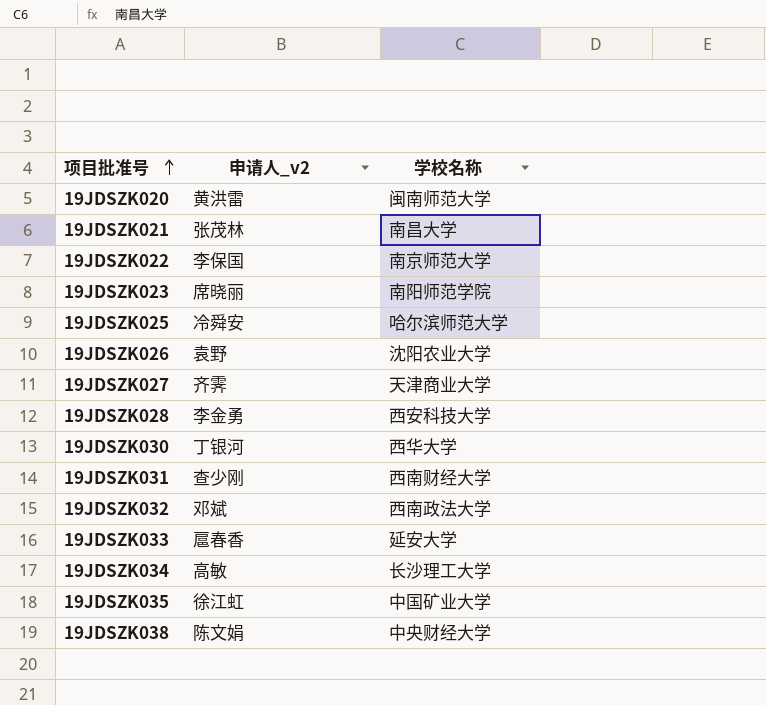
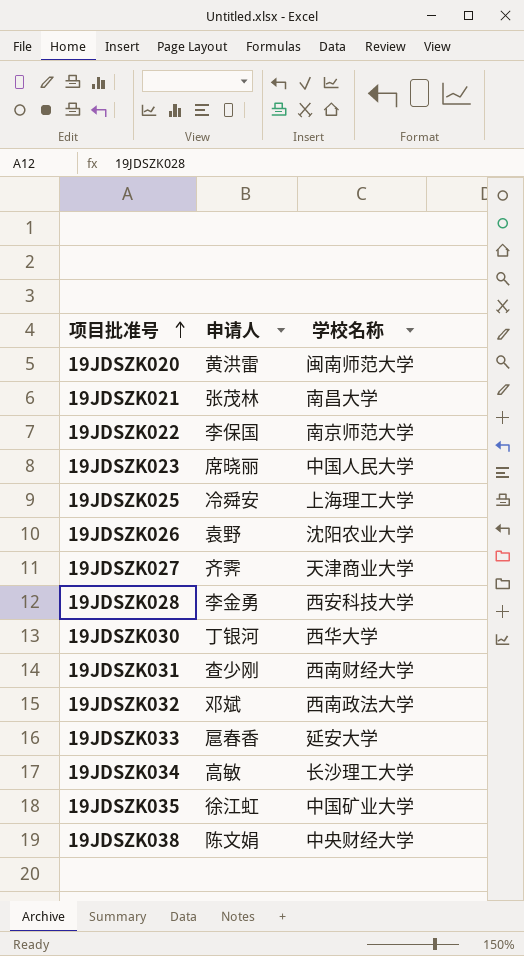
column name: 申请人_v2 -> 申请人
19JDSZK023 | 学校名称: 南阳师范学院 -> 中国人民大学
19JDSZK025 | 学校名称: 哈尔滨师范大学 -> 上海理工大学

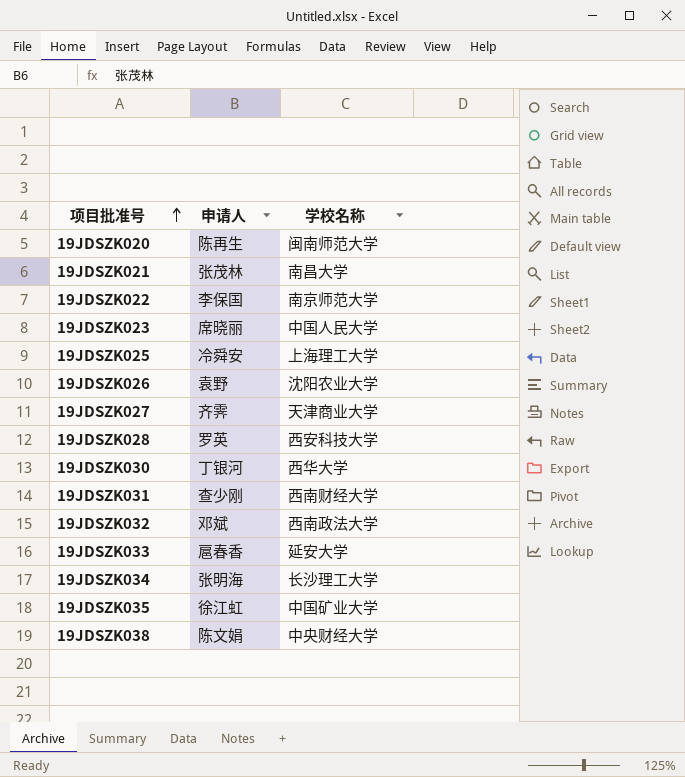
19JDSZK020 | 申请人: 黄洪雷 -> 陈再生
19JDSZK028 | 申请人: 李金勇 -> 罗英
19JDSZK034 | 申请人: 高敏 -> 张明海

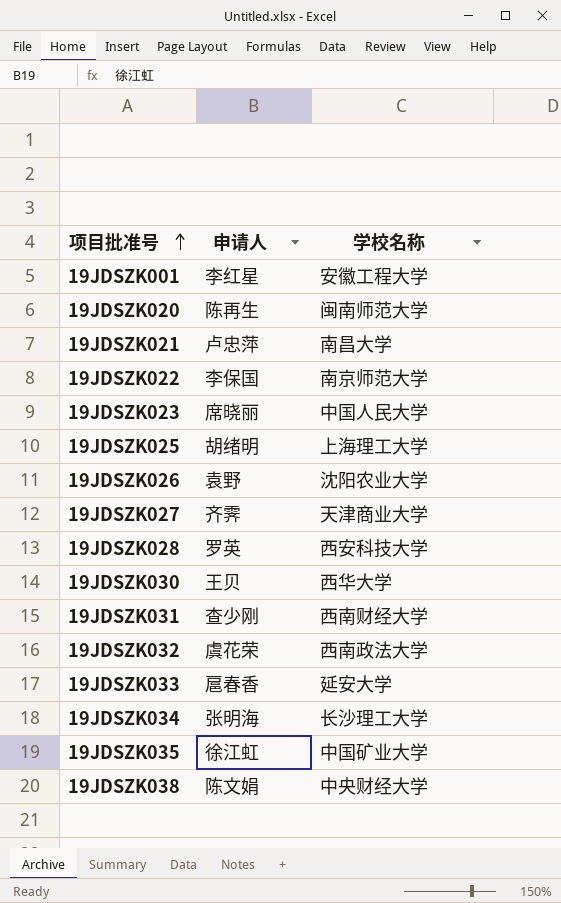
row 19JDSZK001: none -> 李红星 | 安徽工程大学
19JDSZK021 | 申请人: 张茂林 -> 卢忠萍
19JDSZK025 | 申请人: 冷舜安 -> 胡绪明
19JDSZK030 | 申请人: 丁银河 -> 王贝
19JDSZK032 | 申请人: 邓斌 -> 虞花荣

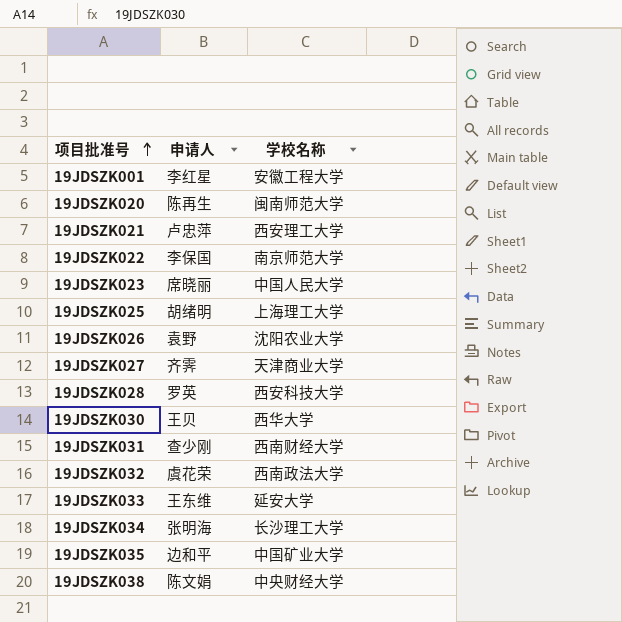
19JDSZK021 | 学校名称: 南昌大学 -> 西安理工大学
19JDSZK033 | 申请人: 扈春香 -> 王东维
19JDSZK035 | 申请人: 徐江虹 -> 边和平

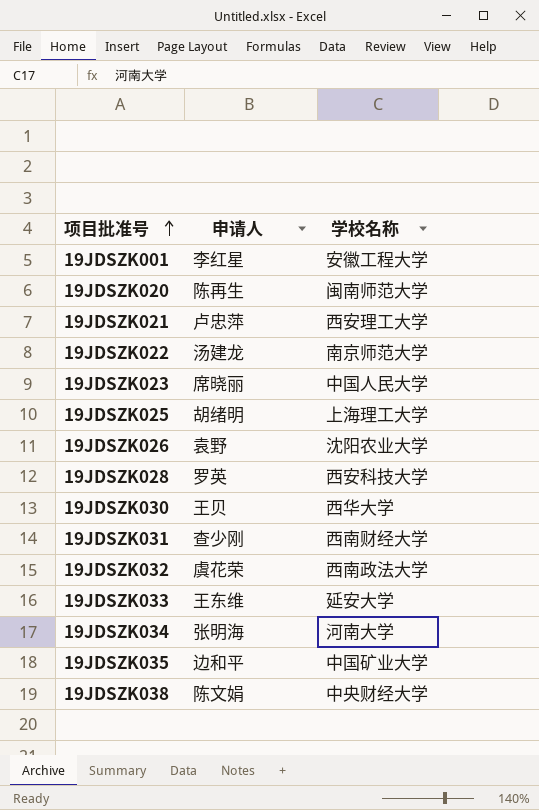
row 19JDSZK027: 齐霁 | 天津商业大学 -> none
19JDSZK022 | 申请人: 李保国 -> 汤建龙
19JDSZK034 | 学校名称: 长沙理工大学 -> 河南大学

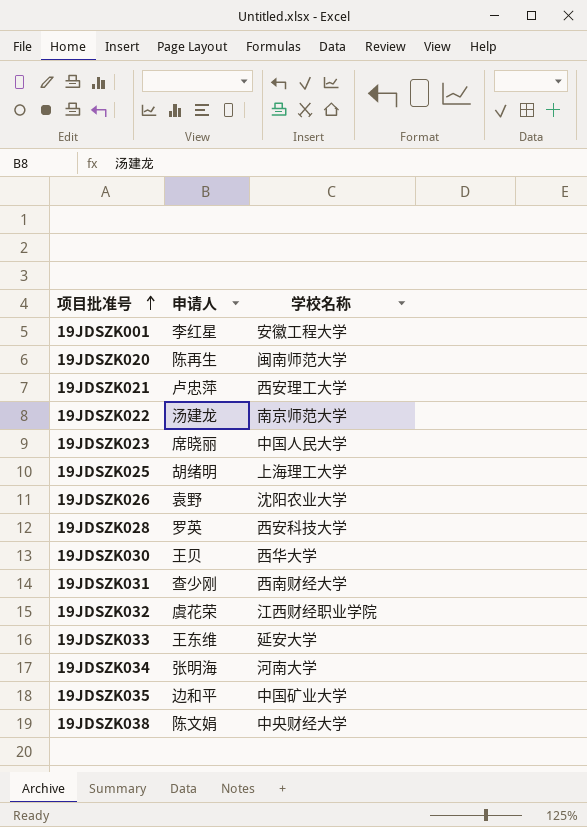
19JDSZK032 | 学校名称: 西南政法大学 -> 江西财经职业学院

